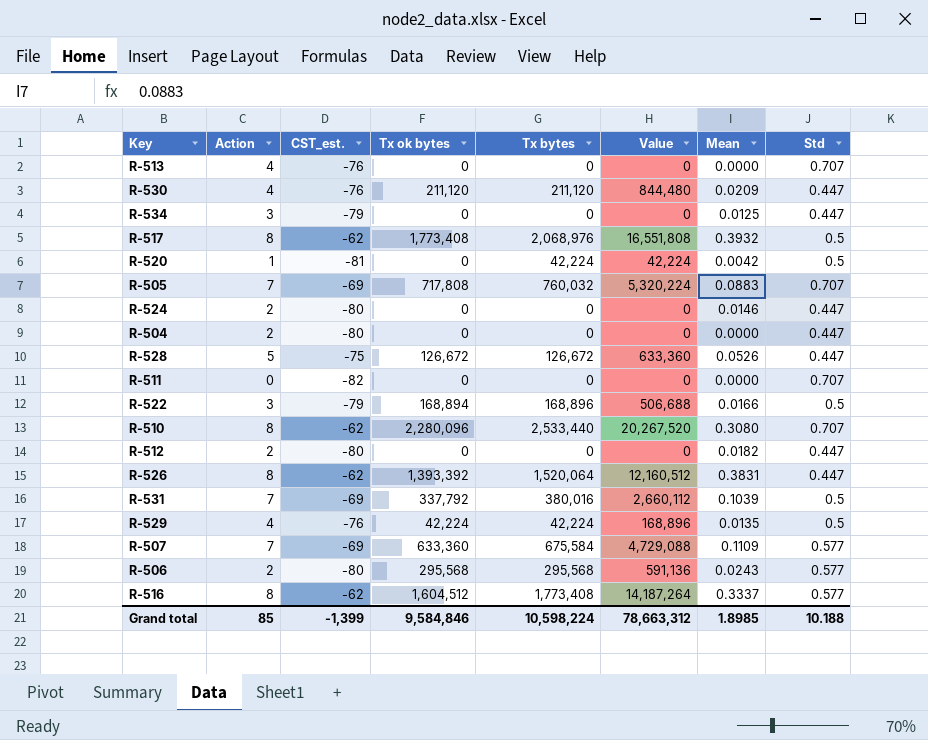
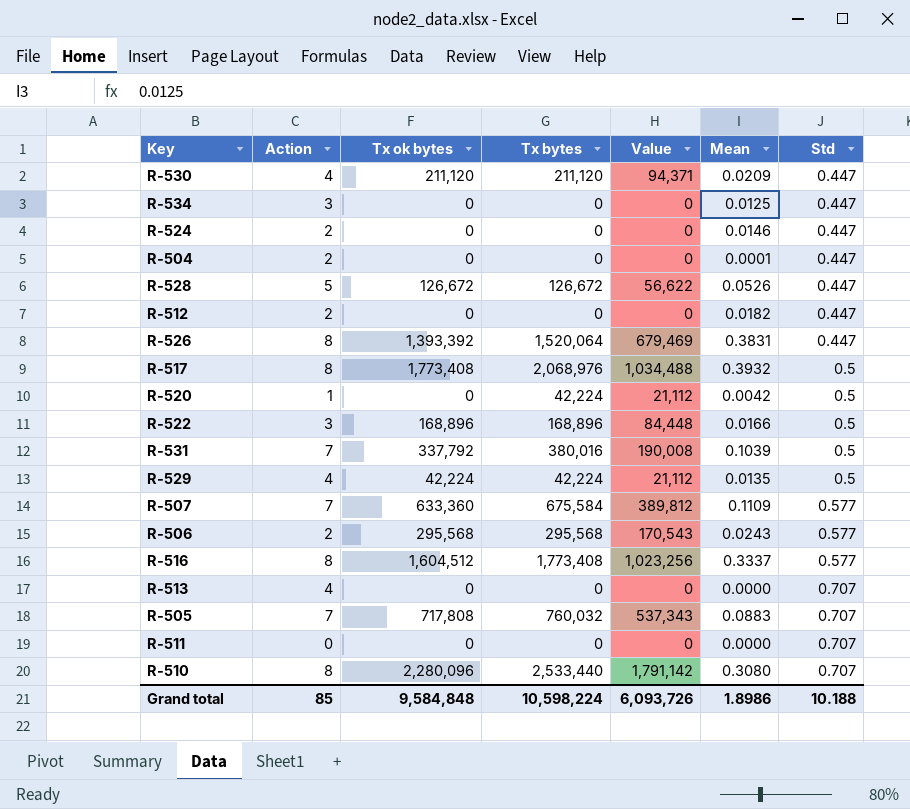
row order: none -> Std ascending
column CST_est. | position: 3 -> none
column Value | formula: [Action] * [Tx bytes] -> [Tx bytes] * [Std]
R-504 | Mean: 0.0000 -> 0.0001
R-522 | Tx ok bytes: 168,894 -> 168,896
Grand total | Tx ok bytes: 9,584,846 -> 9,584,848
Grand total | Value: 78,663,312 -> 6,093,726
Grand total | Mean: 1.8985 -> 1.8986

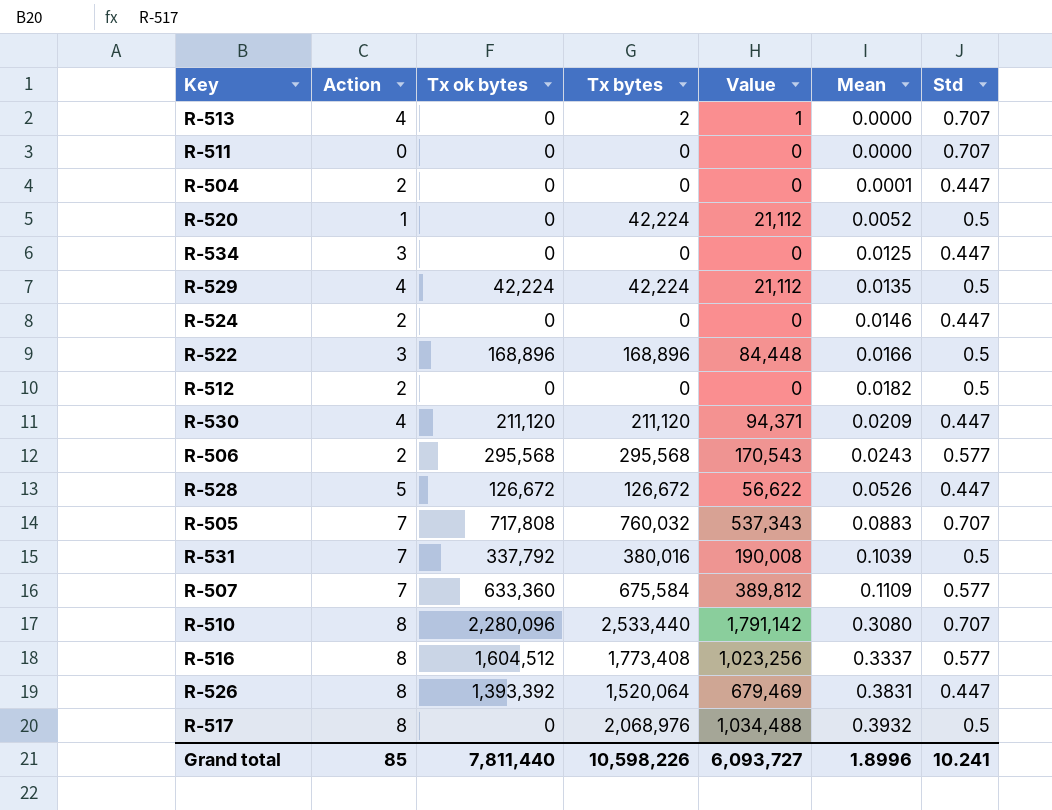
row order: Std ascending -> Mean ascending
R-513 | Tx bytes: 0 -> 2
R-513 | Value: 0 -> 1
R-520 | Mean: 0.0042 -> 0.0052
R-512 | Std: 0.447 -> 0.5
R-517 | Tx ok bytes: 1,773,408 -> 0
Grand total | Tx ok bytes: 9,584,848 -> 7,811,440
Grand total | Tx bytes: 10,598,224 -> 10,598,226
Grand total | Value: 6,093,726 -> 6,093,727
Grand total | Mean: 1.8986 -> 1.8996
Grand total | Std: 10.188 -> 10.241

